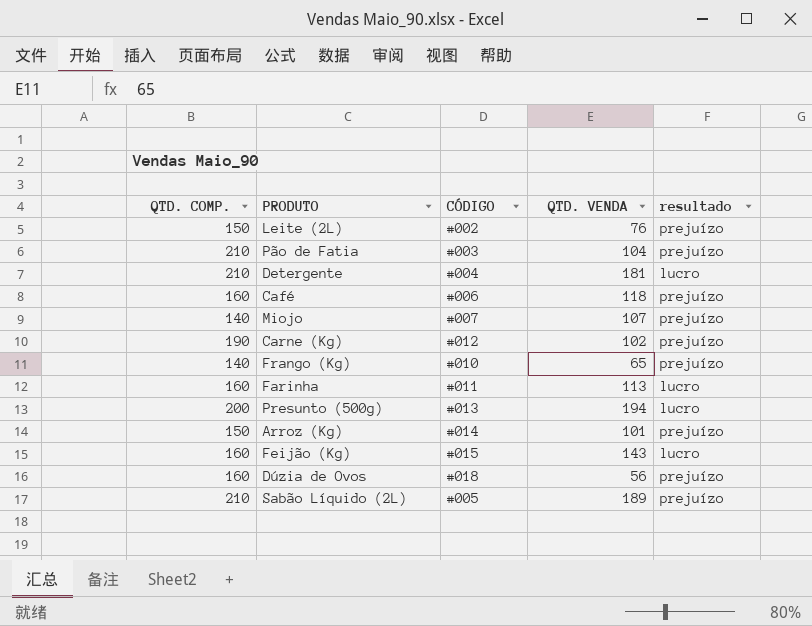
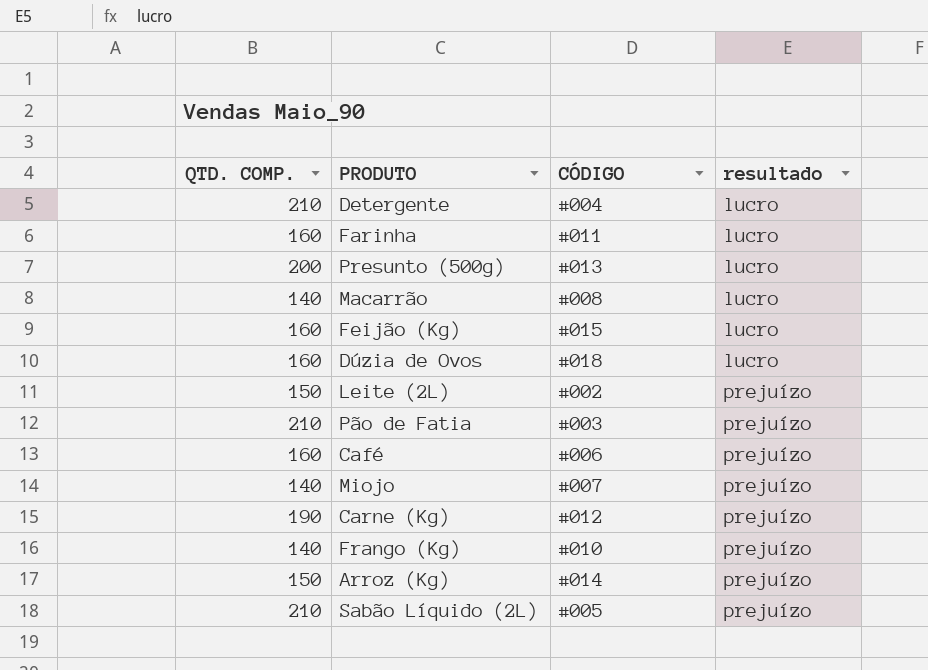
row order: none -> resultado ascending
column QTD. VENDA | position: 4 -> none
row Macarrão: none -> 140 | #008 | lucro
Dúzia de Ovos | resultado: prejuízo -> lucro

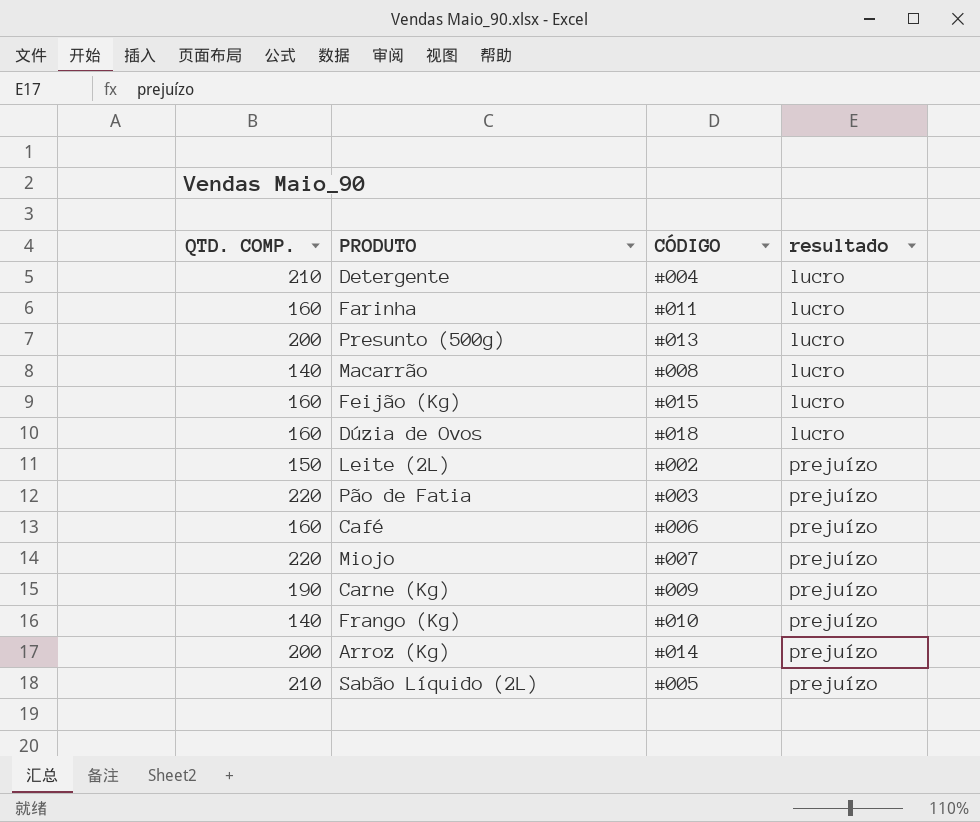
Pão de Fatia | QTD. COMP.: 210 -> 220
Miojo | QTD. COMP.: 140 -> 220
Carne (Kg) | CÓDIGO: #012 -> #009
Arroz (Kg) | QTD. COMP.: 150 -> 200

